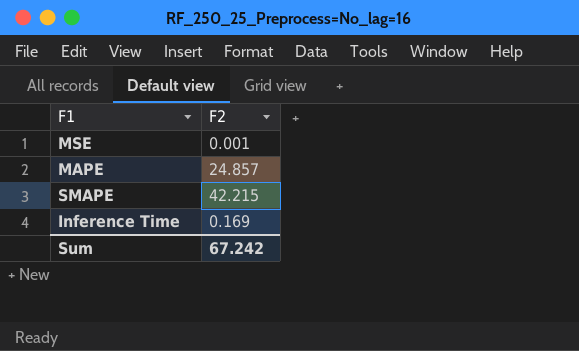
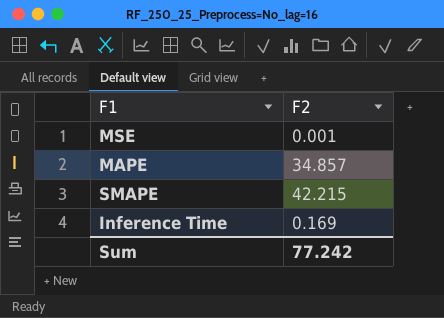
MAPE | F2: 24.857 -> 34.857
Sum | F2: 67.242 -> 77.242

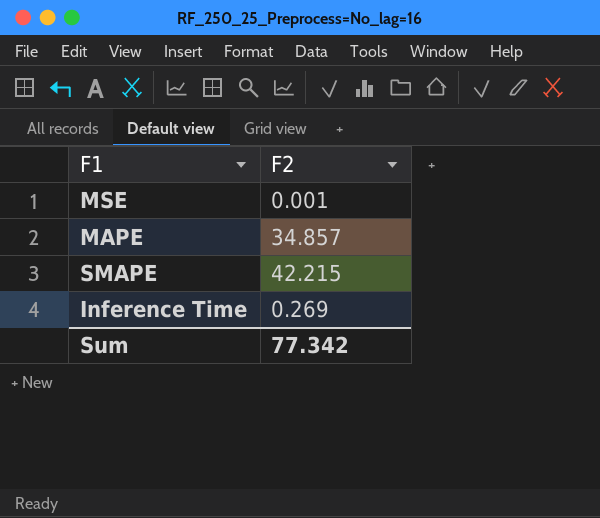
Inference Time | F2: 0.169 -> 0.269
Sum | F2: 77.242 -> 77.342

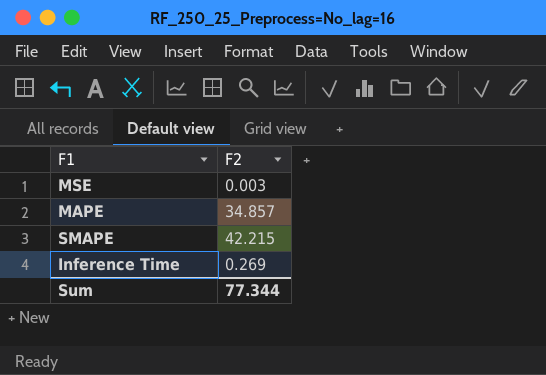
MSE | F2: 0.001 -> 0.003
Sum | F2: 77.342 -> 77.344

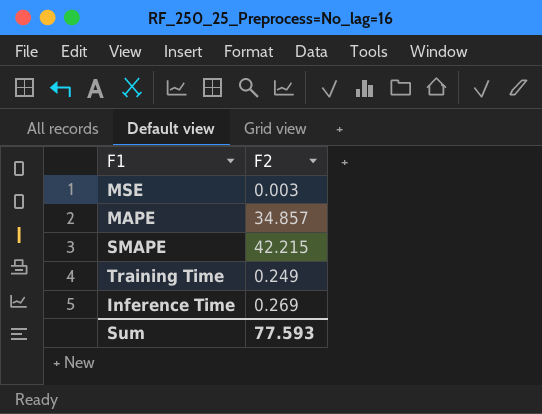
row Training Time: none -> 0.249
Sum | F2: 77.344 -> 77.593

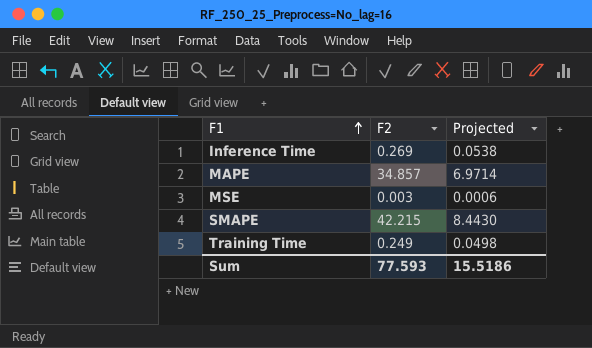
row order: none -> F1 ascending
column Projected | formula: none -> [F2] * 0.2

